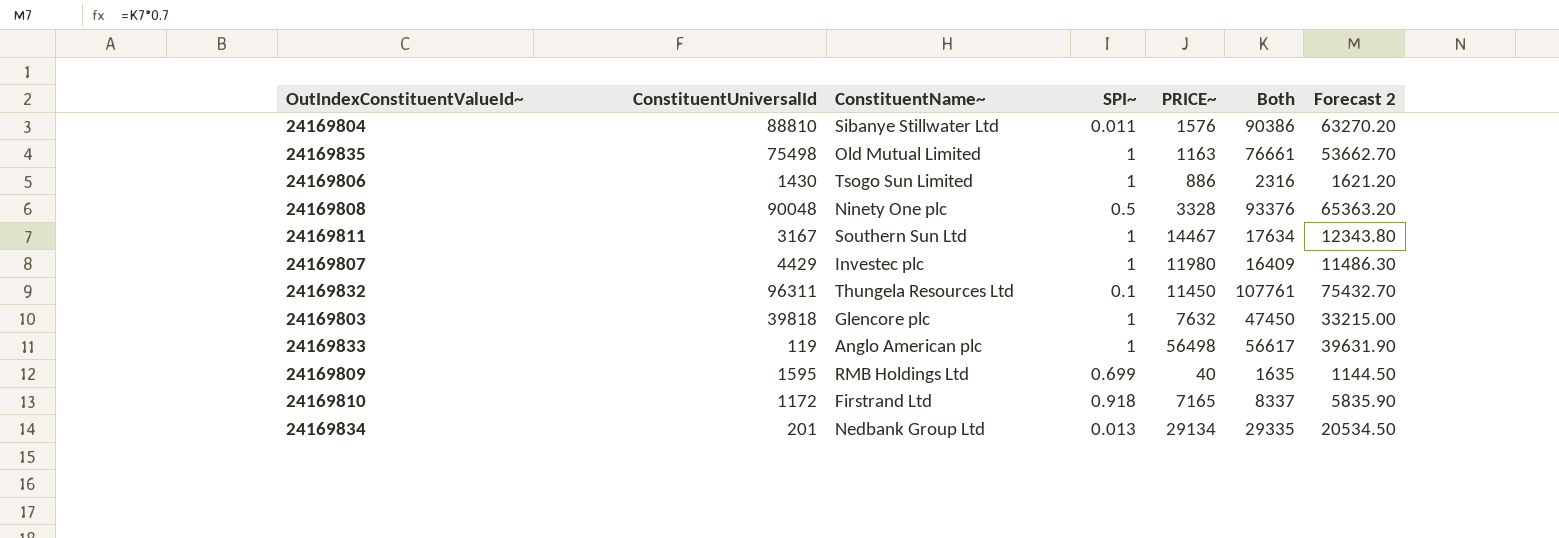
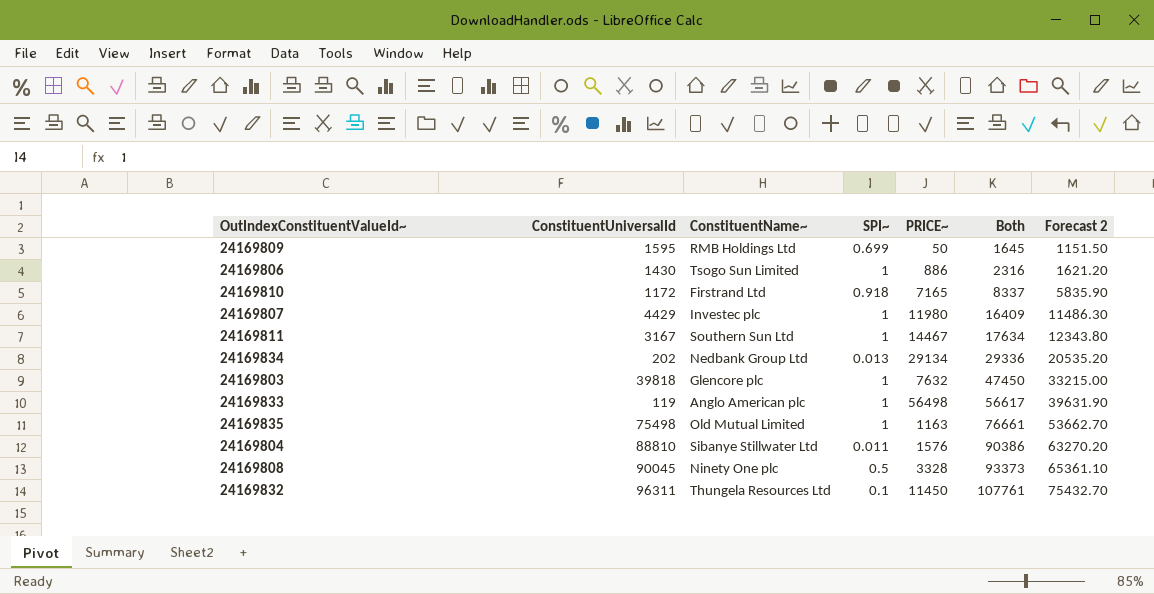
row order: none -> Both ascending
24169809 | PRICE~: 40 -> 50
24169809 | Both: 1635 -> 1645
24169809 | Forecast 2: 1144.50 -> 1151.50
24169834 | ConstituentUniversalId: 201 -> 202
24169834 | Both: 29335 -> 29336
24169834 | Forecast 2: 20534.50 -> 20535.20
24169808 | ConstituentUniversalId: 90048 -> 90045
24169808 | Both: 93376 -> 93373
24169808 | Forecast 2: 65363.20 -> 65361.10

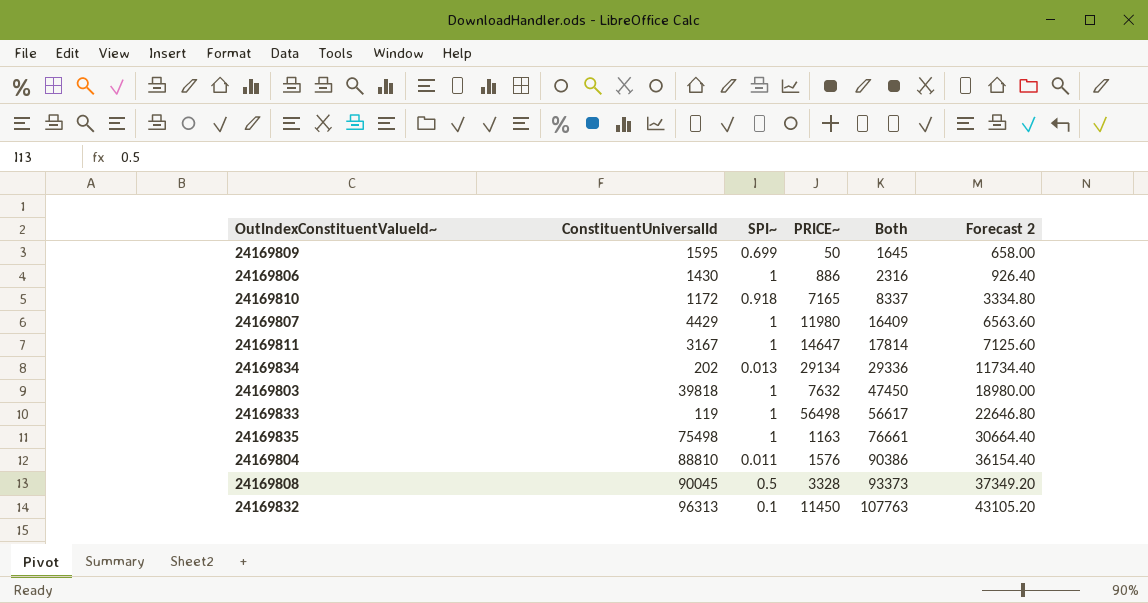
column ConstituentName~ | position: 3 -> none
column Forecast 2 | formula: [Both] * 0.7 -> [Both] * 0.4
24169811 | PRICE~: 14467 -> 14647
24169811 | Both: 17634 -> 17814
24169832 | ConstituentUniversalId: 96311 -> 96313
24169832 | Both: 107761 -> 107763

